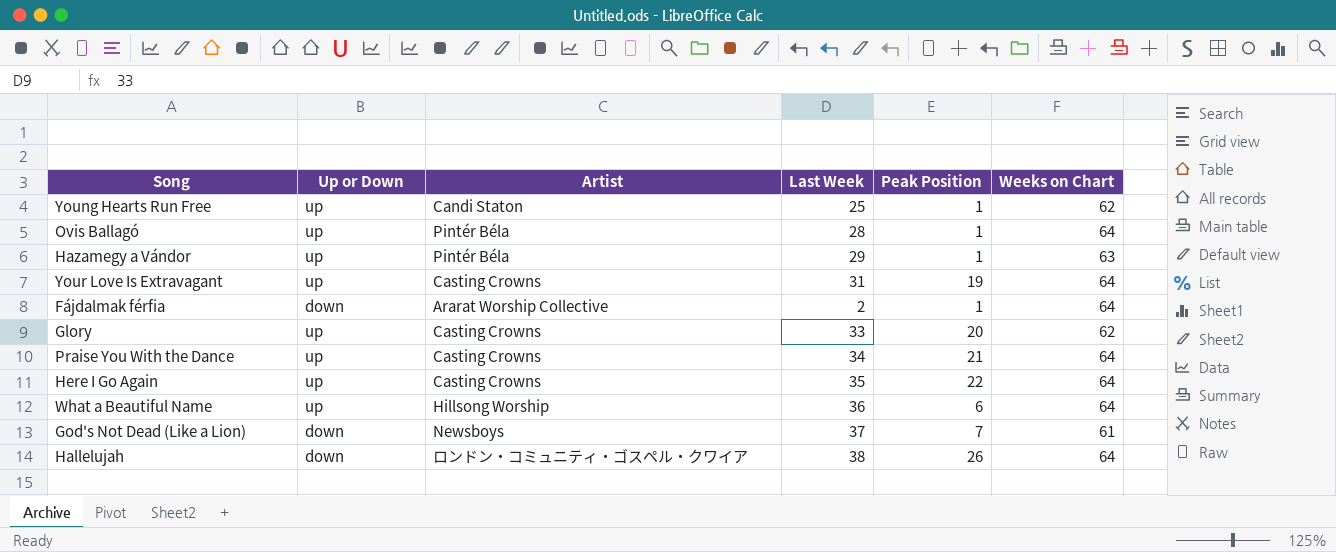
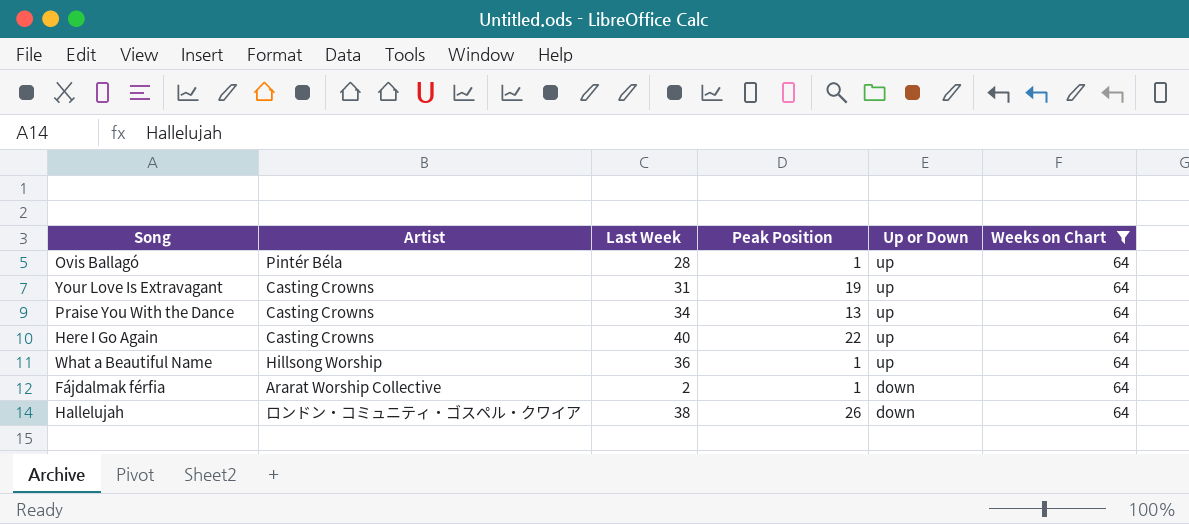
filter: none -> Weeks on Chart = 64
row order: none -> Up or Down descending
column Up or Down | position: 2 -> 5
Praise You With the Dance | Peak Position: 21 -> 13
Here I Go Again | Last Week: 35 -> 40
What a Beautiful Name | Peak Position: 6 -> 1

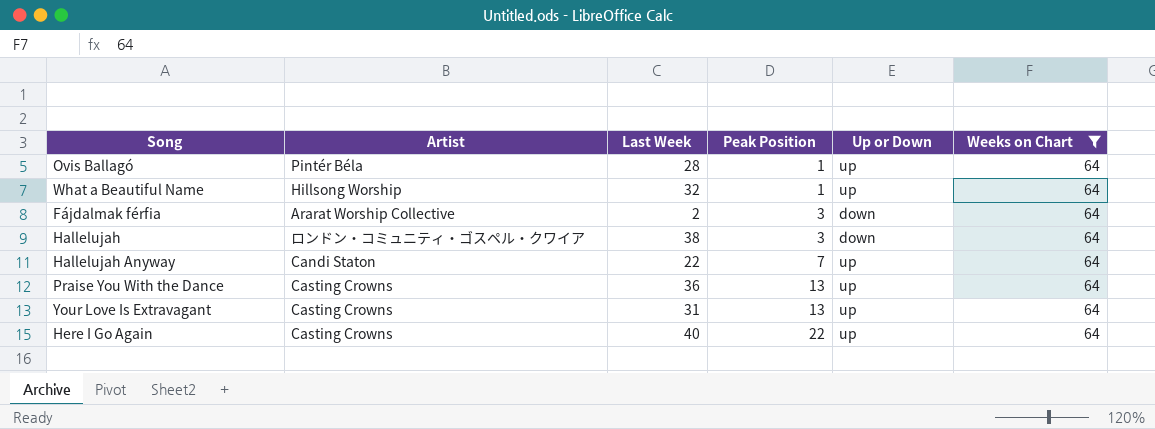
row order: Up or Down descending -> Peak Position ascending
What a Beautiful Name | Last Week: 36 -> 32
Fájdalmak férfia | Peak Position: 1 -> 3
Hallelujah | Peak Position: 26 -> 3
row Hallelujah Anyway: none -> Candi Staton | 22 | 7 | up | 64
Praise You With the Dance | Last Week: 34 -> 36
Your Love Is Extravagant | Peak Position: 19 -> 13

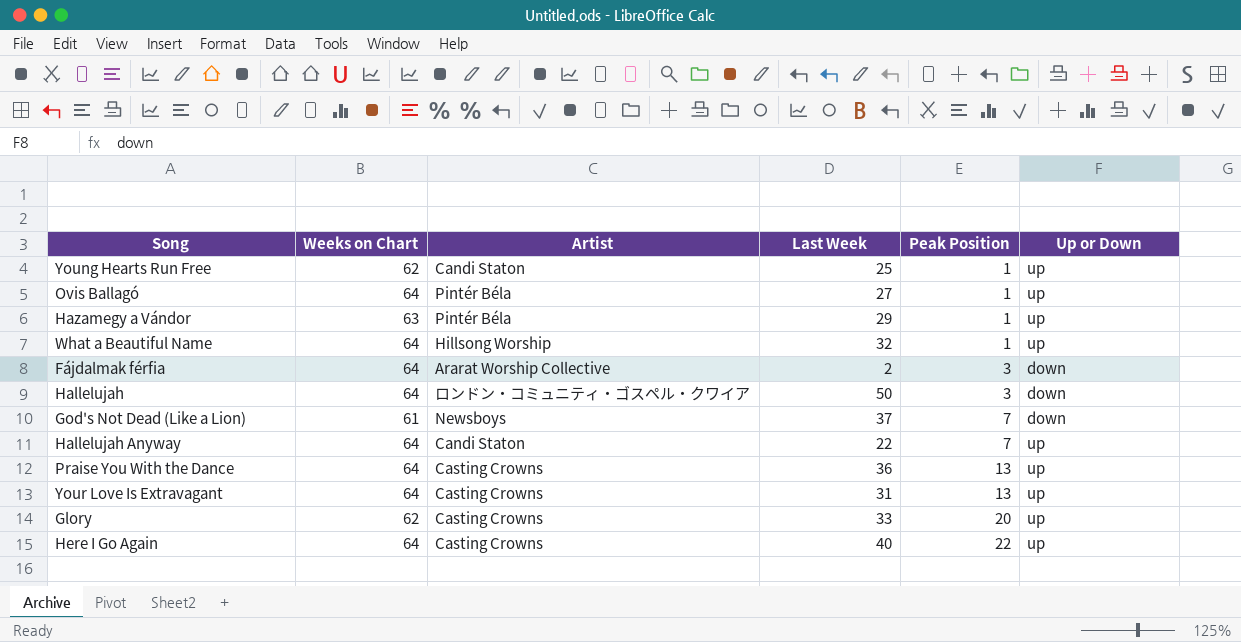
filter: Weeks on Chart = 64 -> none
column Weeks on Chart | position: 6 -> 2
Ovis Ballagó | Last Week: 28 -> 27
Hallelujah | Last Week: 38 -> 50

